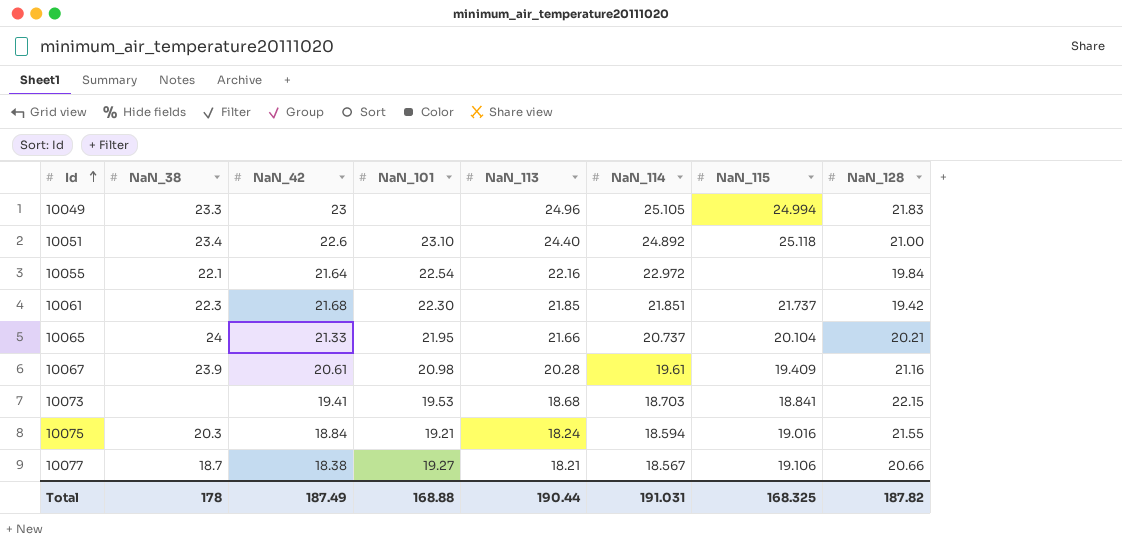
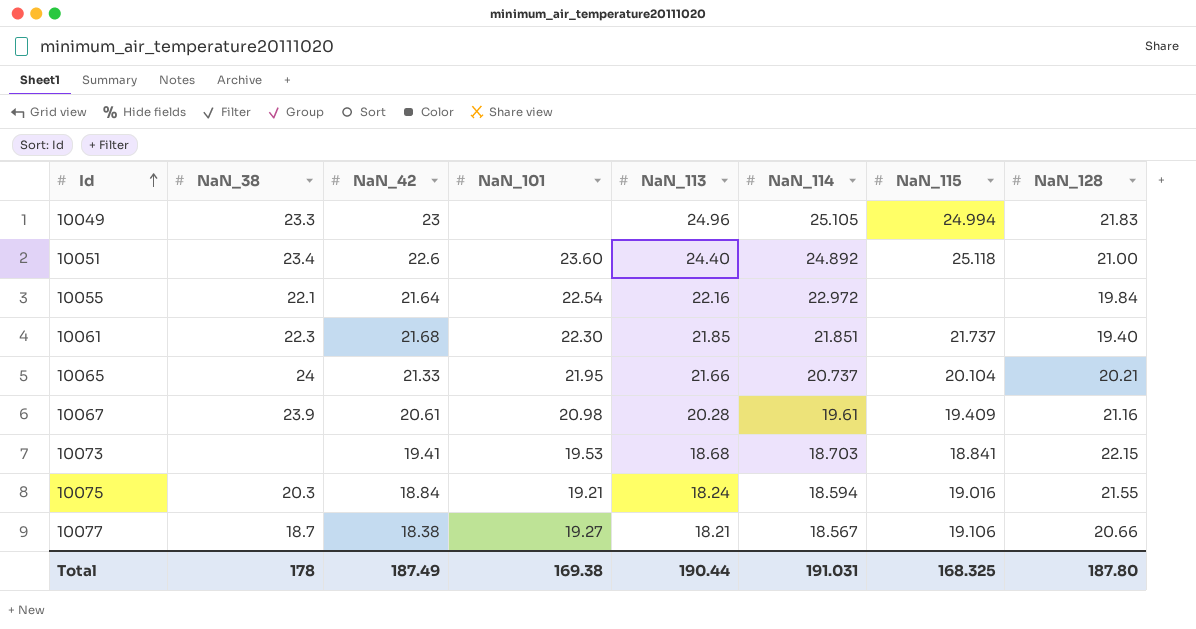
10051 | NaN_101: 23.10 -> 23.60
10061 | NaN_128: 19.42 -> 19.40
Total | NaN_101: 168.88 -> 169.38
Total | NaN_128: 187.82 -> 187.80

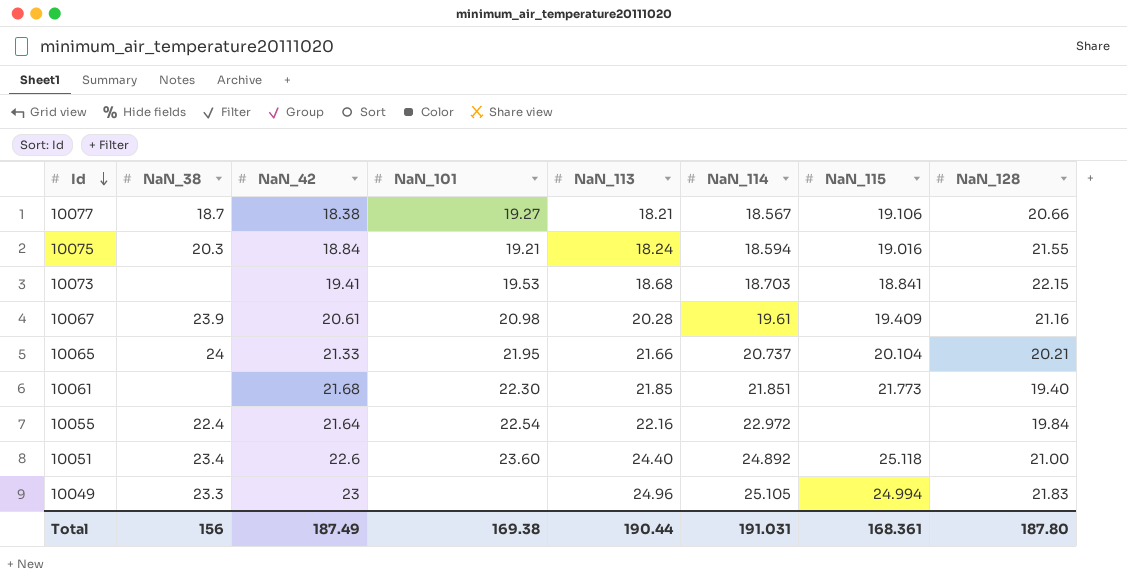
row order: Id ascending -> Id descending
10061 | NaN_38: 22.3 -> none
10061 | NaN_115: 21.737 -> 21.773
10055 | NaN_38: 22.1 -> 22.4
Total | NaN_38: 178 -> 156
Total | NaN_115: 168.325 -> 168.361

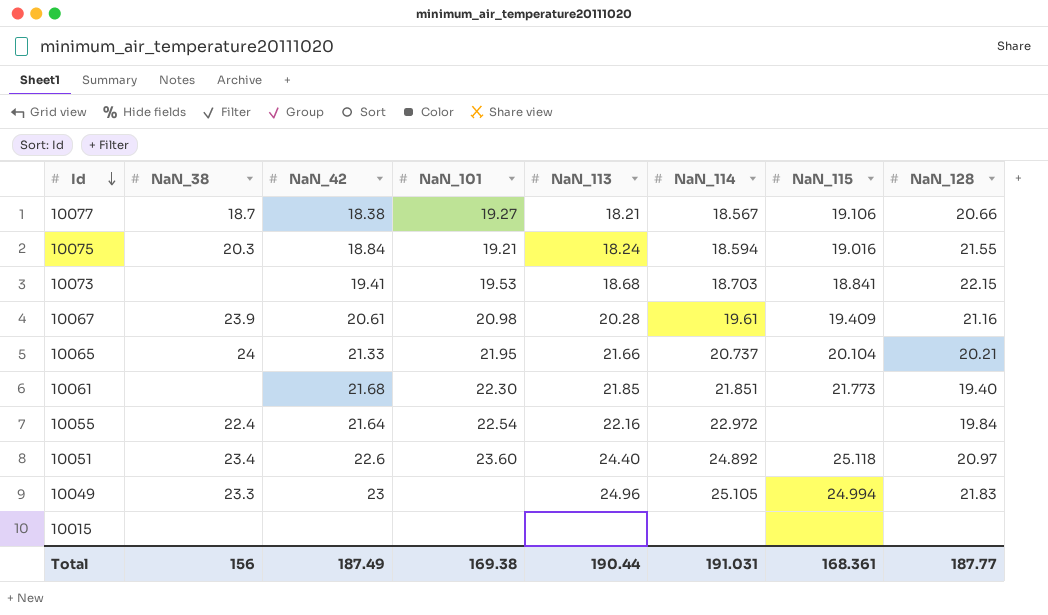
10051 | NaN_128: 21.00 -> 20.97
row 10015: none -> none | none | none | none | none | none | none
Total | NaN_128: 187.80 -> 187.77

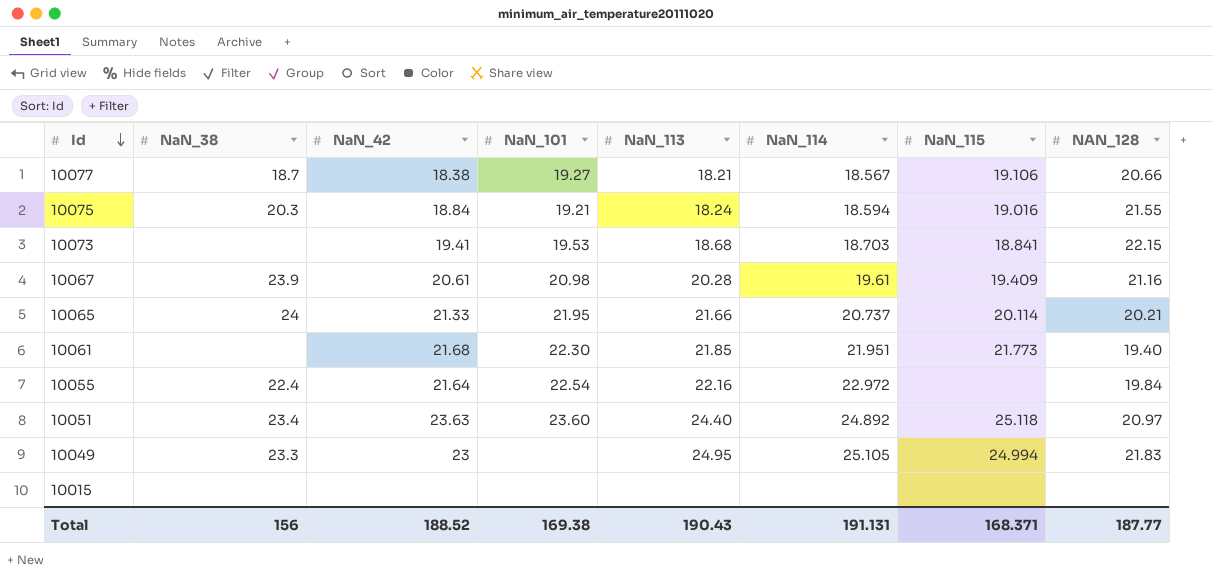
column name: NaN_128 -> NAN_128
10065 | NaN_115: 20.104 -> 20.114
10061 | NaN_114: 21.851 -> 21.951
10051 | NaN_42: 22.6 -> 23.63
10049 | NaN_113: 24.96 -> 24.95
Total | NaN_42: 187.49 -> 188.52
Total | NaN_113: 190.44 -> 190.43
Total | NaN_114: 191.031 -> 191.131
Total | NaN_115: 168.361 -> 168.371

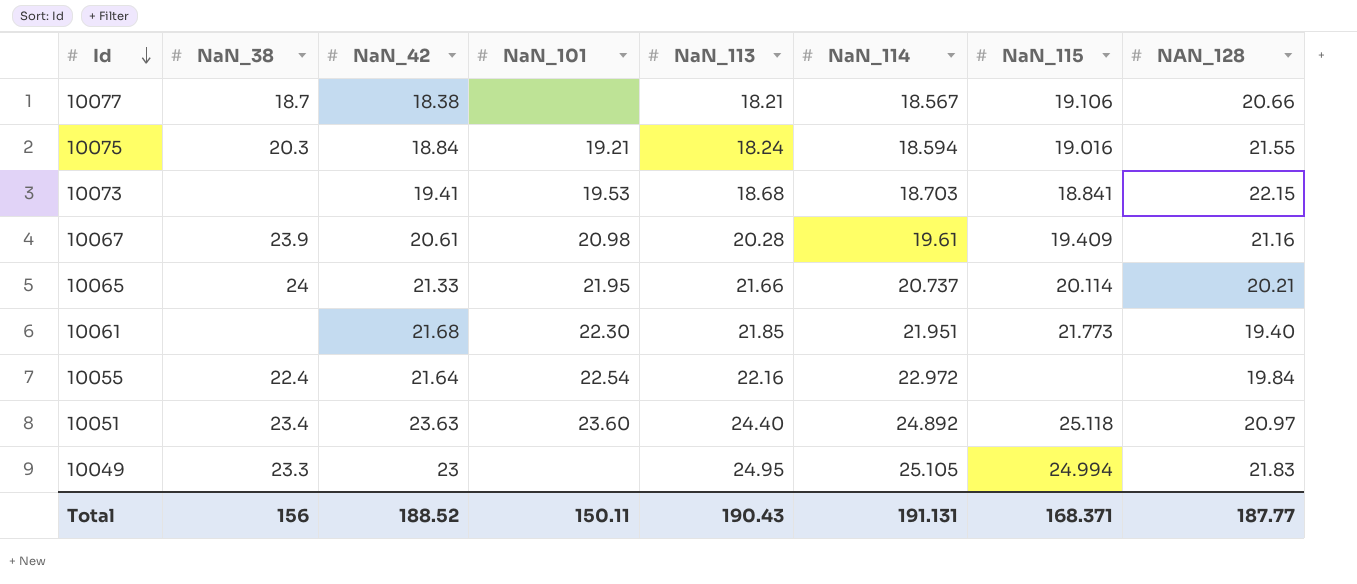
row 10015: none | none | none | none | none | none | none -> none
10077 | NaN_101: 19.27 -> none
Total | NaN_101: 169.38 -> 150.11

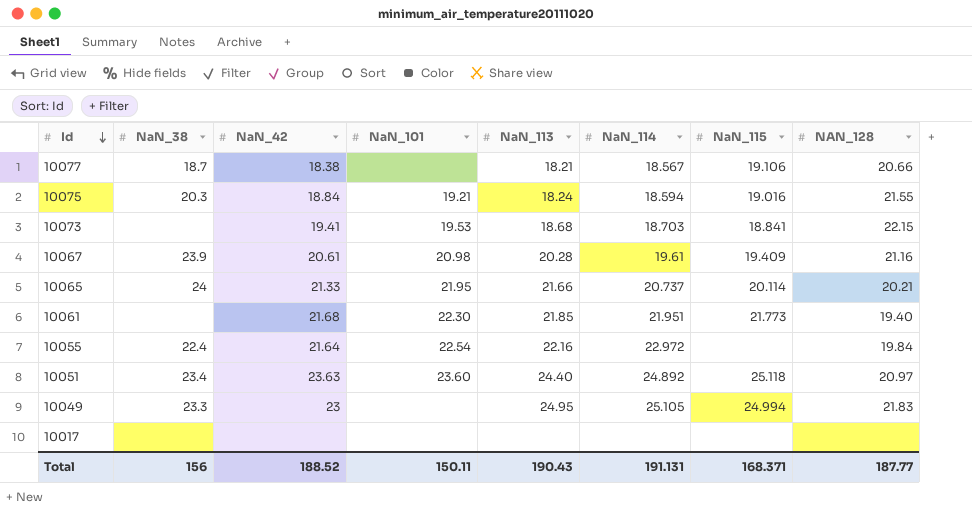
row 10017: none -> none | none | none | none | none | none | none

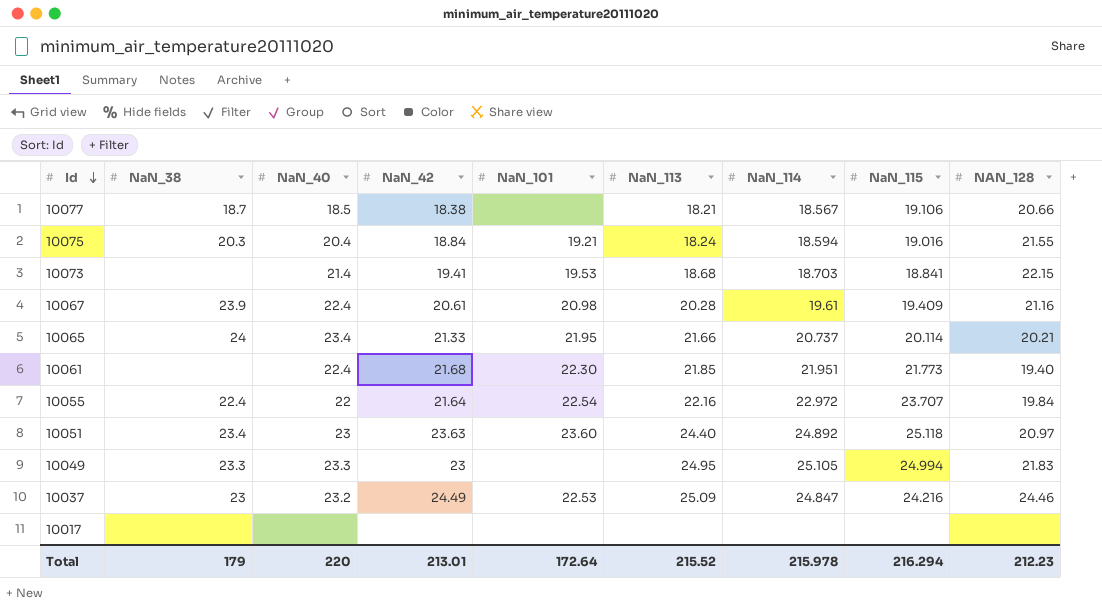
column NaN_40 | position: none -> 3
10055 | NaN_115: none -> 23.707
row 10037: none -> 23 | 23.2 | 24.49 | 22.53 | 25.09 | 24.847 | 24.216 | 24.46
Total | NaN_38: 156 -> 179
Total | NaN_42: 188.52 -> 213.01
Total | NaN_101: 150.11 -> 172.64
Total | NaN_113: 190.43 -> 215.52
Total | NaN_114: 191.131 -> 215.978
Total | NaN_115: 168.371 -> 216.294
Total | NAN_128: 187.77 -> 212.23

